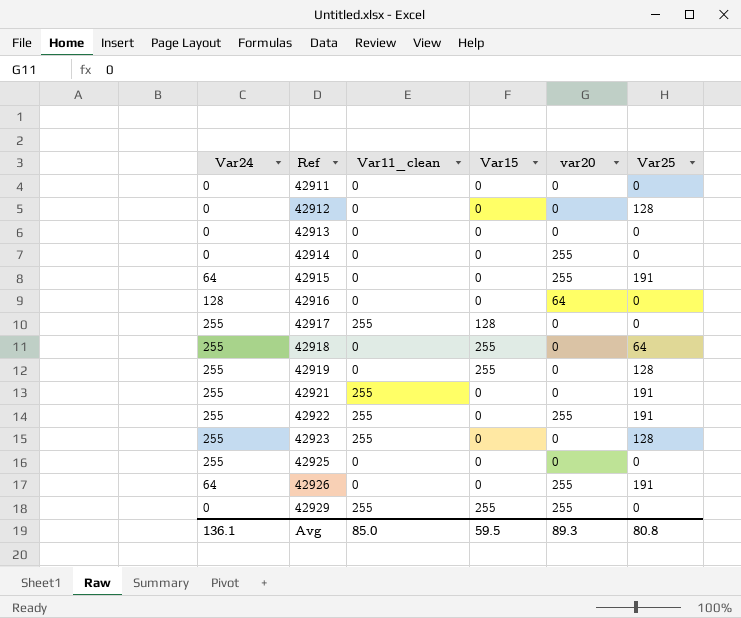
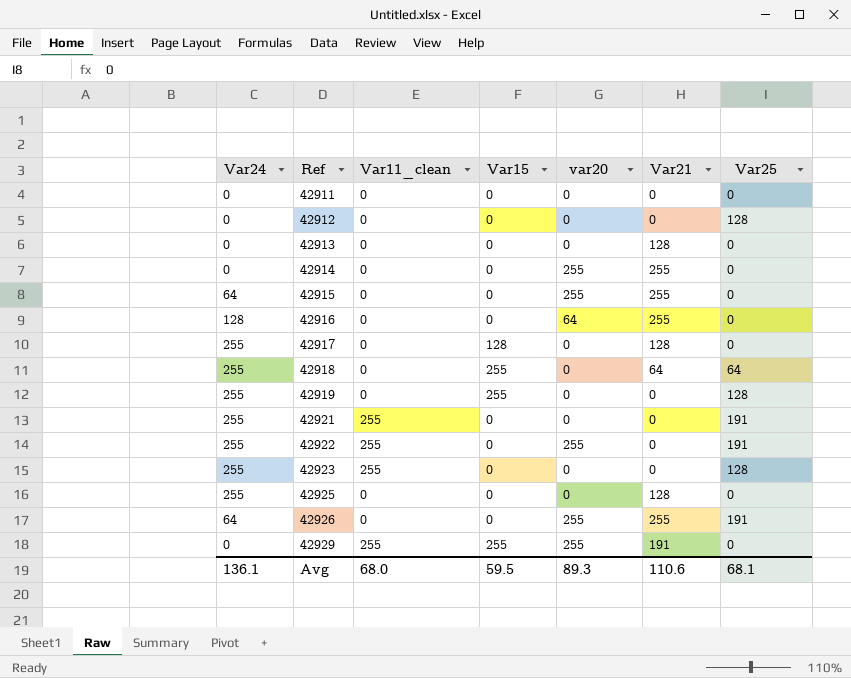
column Var21 | position: none -> 6
42915 | Var25: 191 -> 0
42917 | Var11_clean: 255 -> 0
Avg | Var11_clean: 85.0 -> 68.0
Avg | Var25: 80.8 -> 68.1

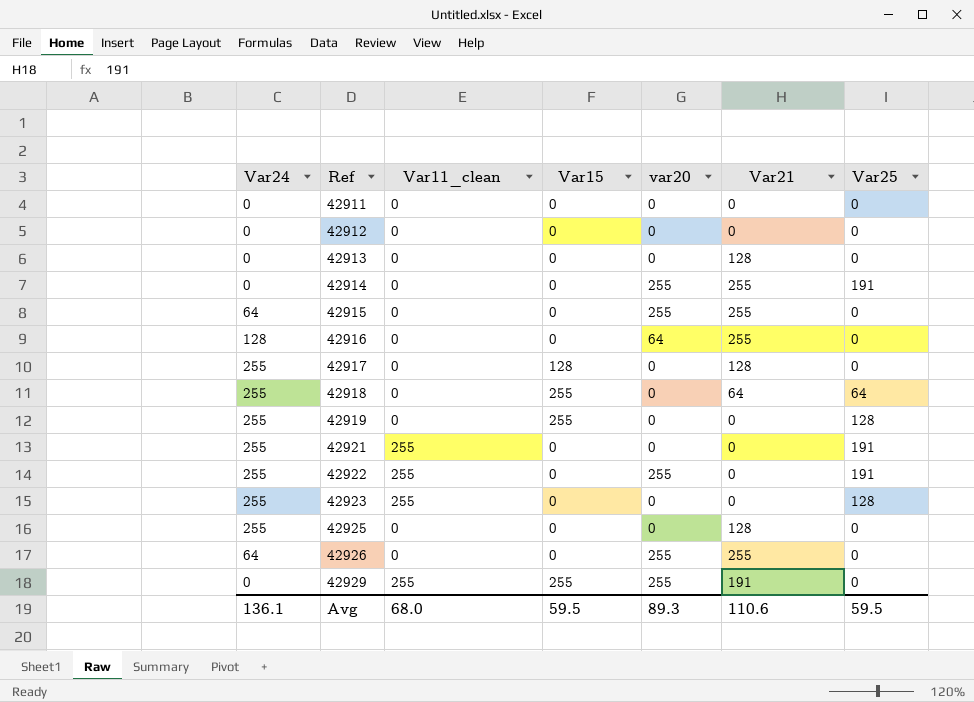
42912 | Var25: 128 -> 0
42914 | Var25: 0 -> 191
42926 | Var25: 191 -> 0
Avg | Var25: 68.1 -> 59.5

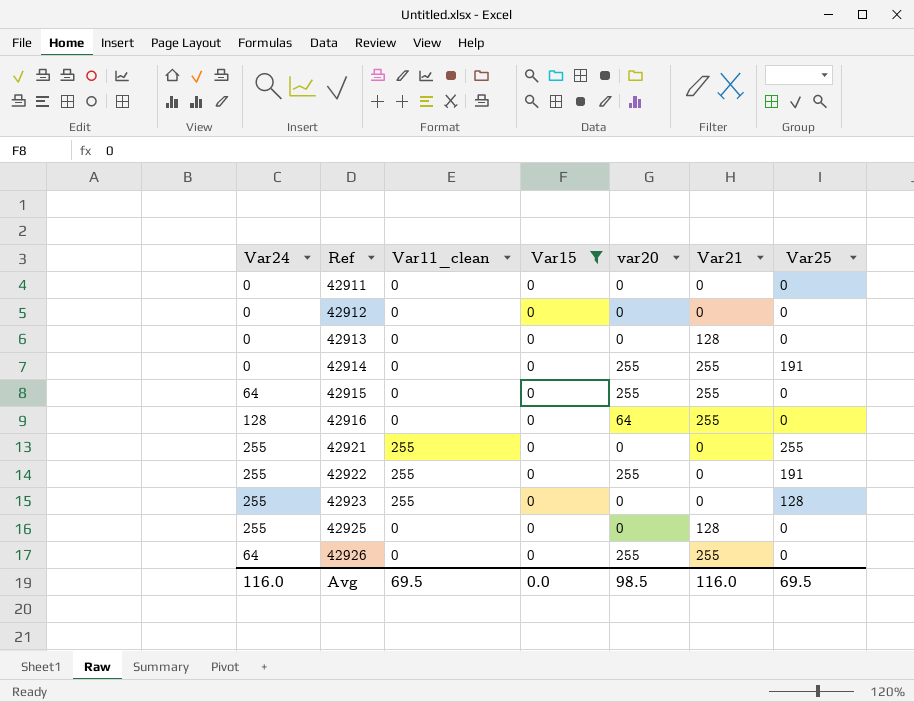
filter: none -> Var15 = 0
42921 | Var25: 191 -> 255
Avg | Var24: 136.1 -> 116.0
Avg | Var11_clean: 68.0 -> 69.5
Avg | Var15: 59.5 -> 0.0
Avg | var20: 89.3 -> 98.5
Avg | Var21: 110.6 -> 116.0
Avg | Var25: 59.5 -> 69.5

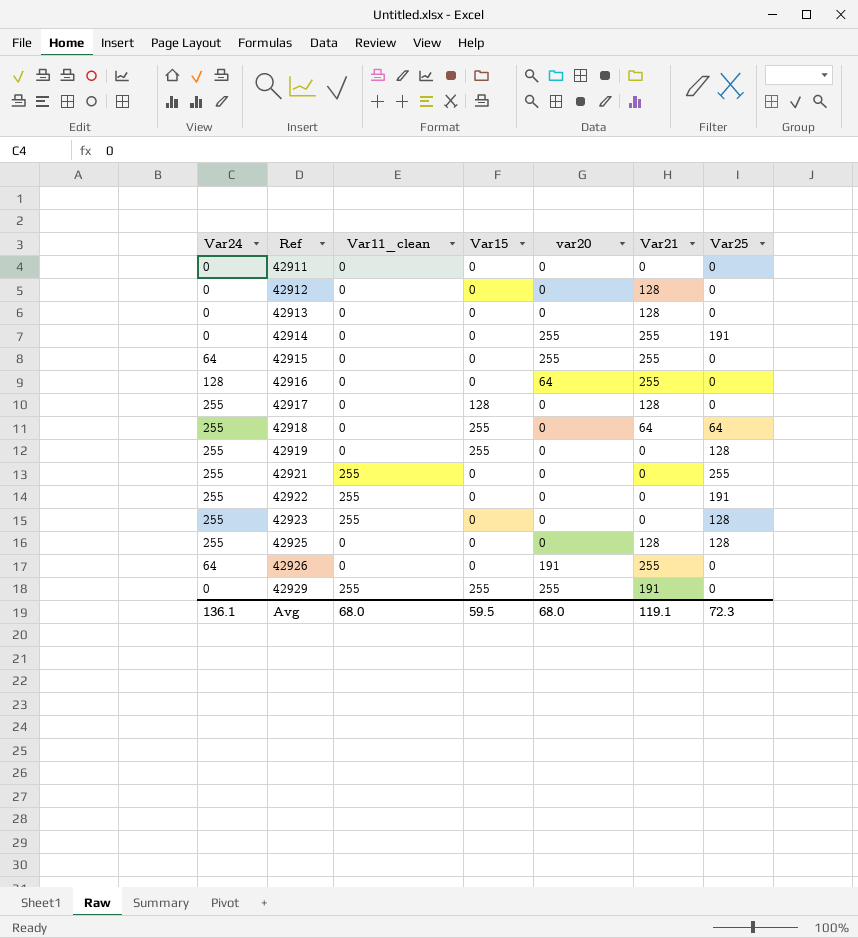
filter: Var15 = 0 -> none
42912 | Var21: 0 -> 128
42922 | var20: 255 -> 0
42925 | Var25: 0 -> 128
42926 | var20: 255 -> 191
Avg | Var24: 116.0 -> 136.1
Avg | Var11_clean: 69.5 -> 68.0
Avg | Var15: 0.0 -> 59.5
Avg | var20: 98.5 -> 68.0
Avg | Var21: 116.0 -> 119.1
Avg | Var25: 69.5 -> 72.3

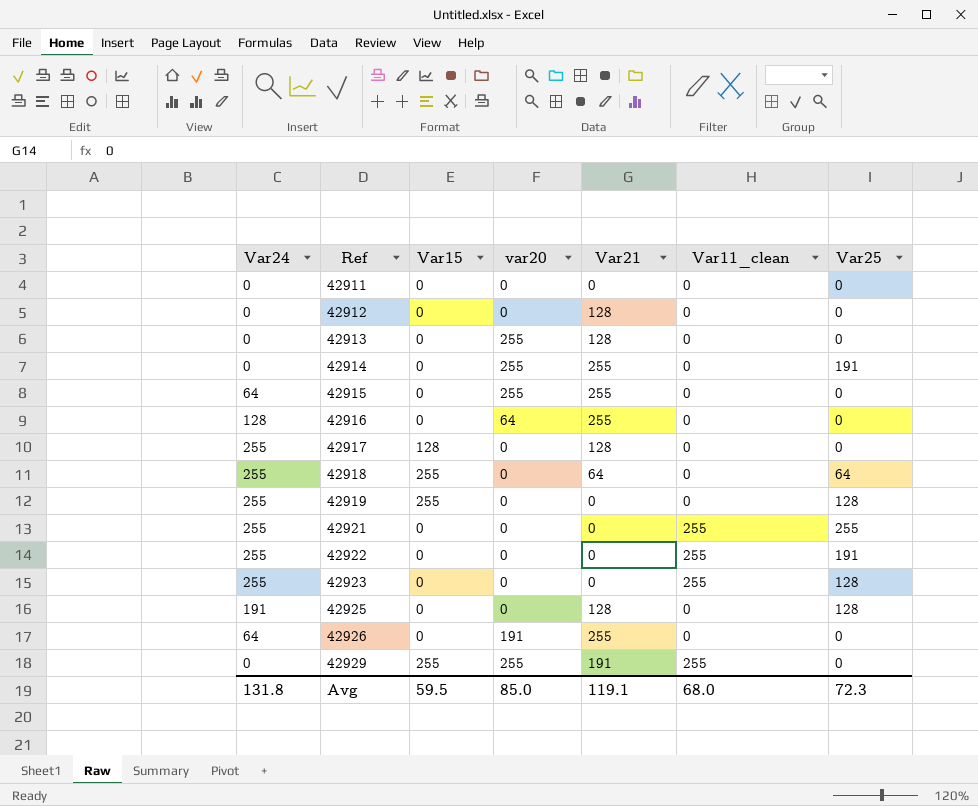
column Var11_clean | position: 3 -> 6
42913 | var20: 0 -> 255
42925 | Var24: 255 -> 191
Avg | Var24: 136.1 -> 131.8
Avg | var20: 68.0 -> 85.0

